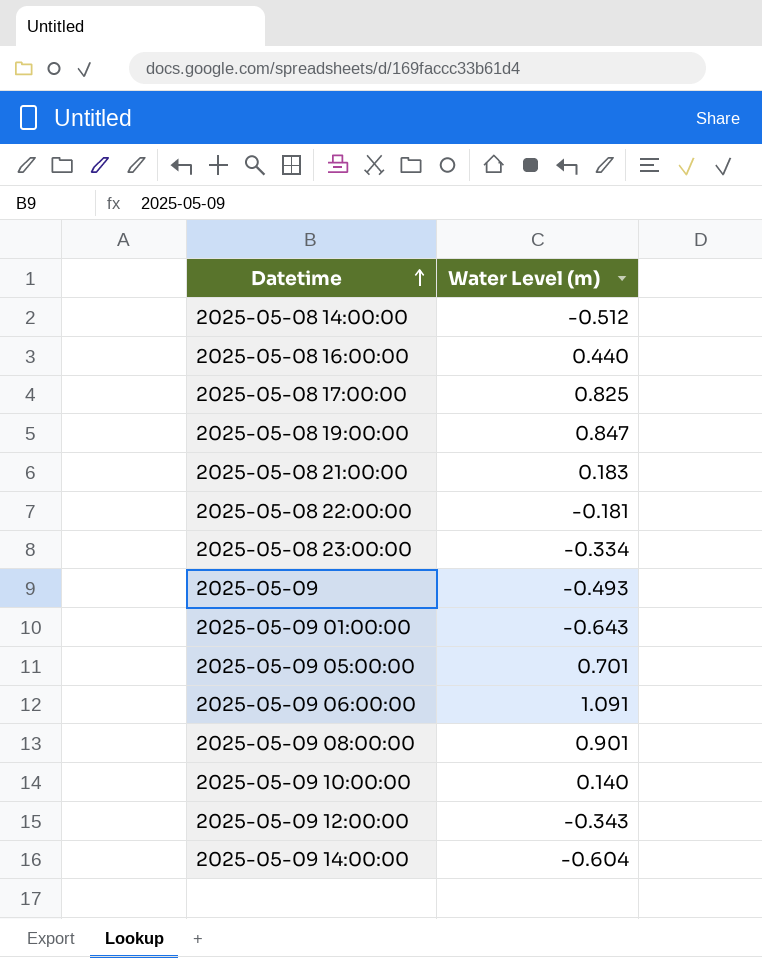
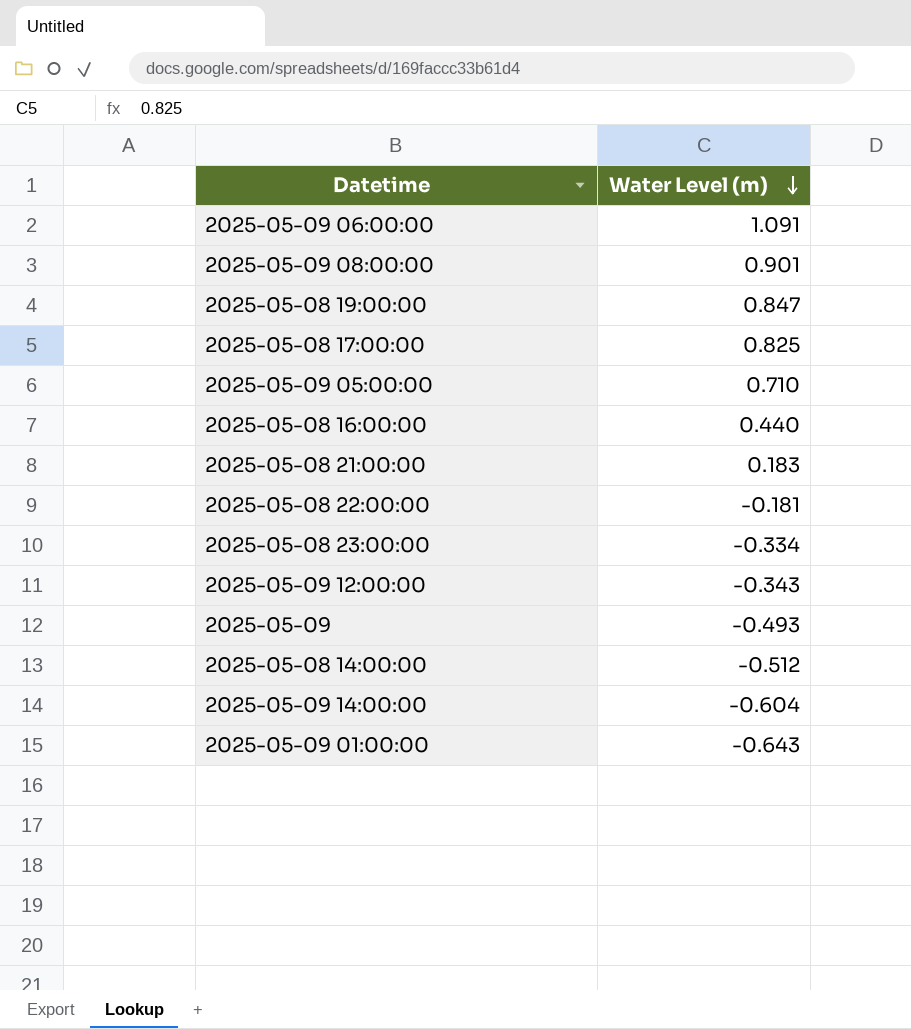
row order: Datetime ascending -> Water Level (m) descending
row 2025-05-09 10:00:00: 0.140 -> none
2025-05-09 05:00:00 | Water Level (m): 0.701 -> 0.710

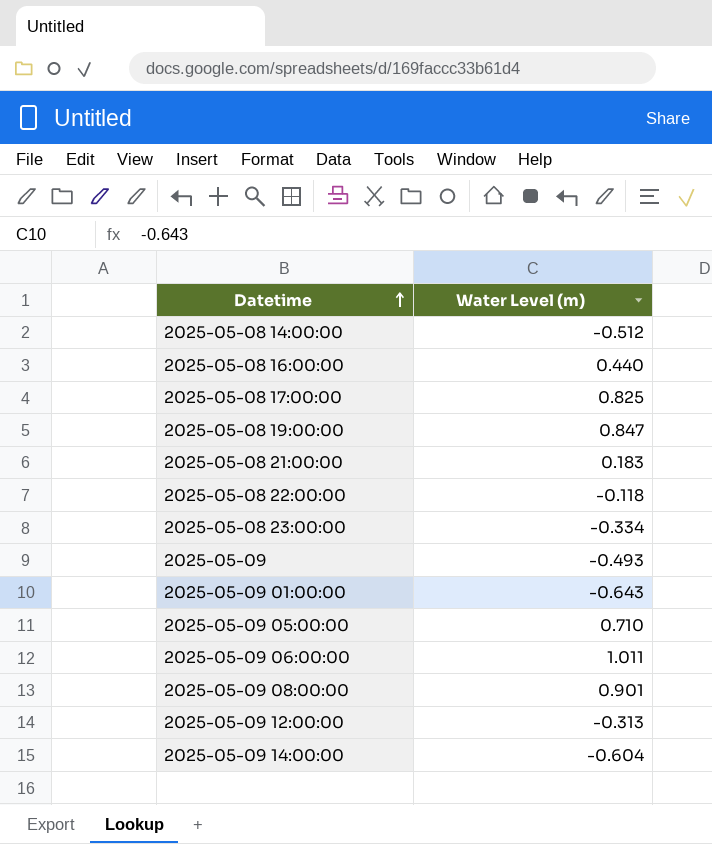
row order: Water Level (m) descending -> Datetime ascending
2025-05-08 22:00:00 | Water Level (m): -0.181 -> -0.118
2025-05-09 06:00:00 | Water Level (m): 1.091 -> 1.011
2025-05-09 12:00:00 | Water Level (m): -0.343 -> -0.313

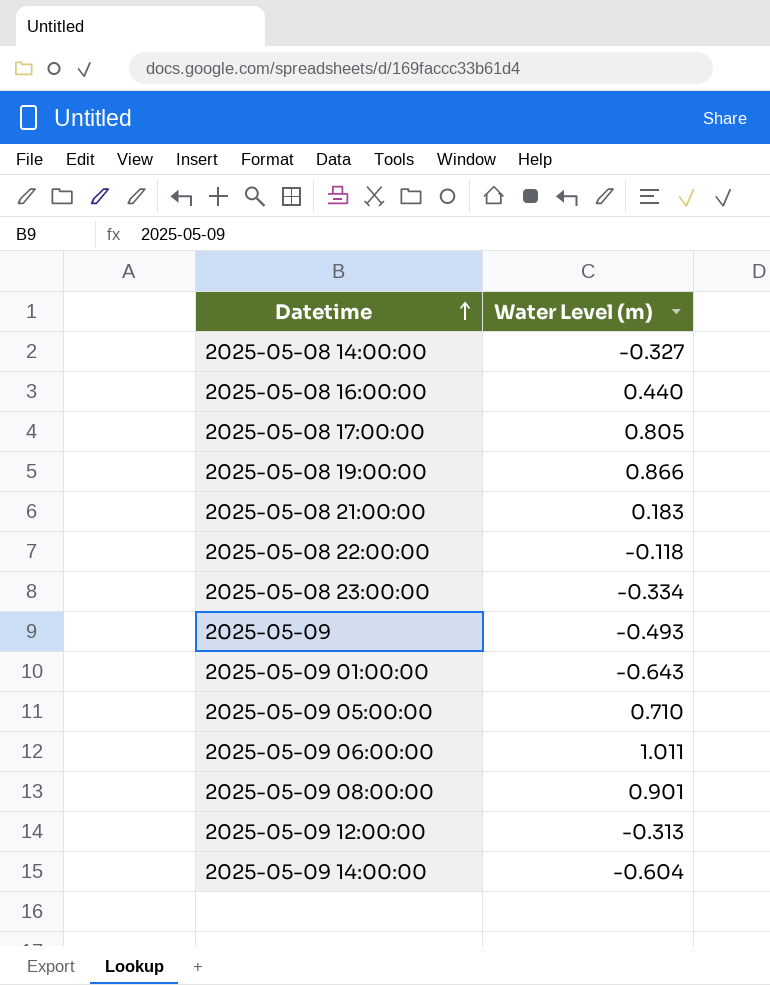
2025-05-08 14:00:00 | Water Level (m): -0.512 -> -0.327
2025-05-08 17:00:00 | Water Level (m): 0.825 -> 0.805
2025-05-08 19:00:00 | Water Level (m): 0.847 -> 0.866

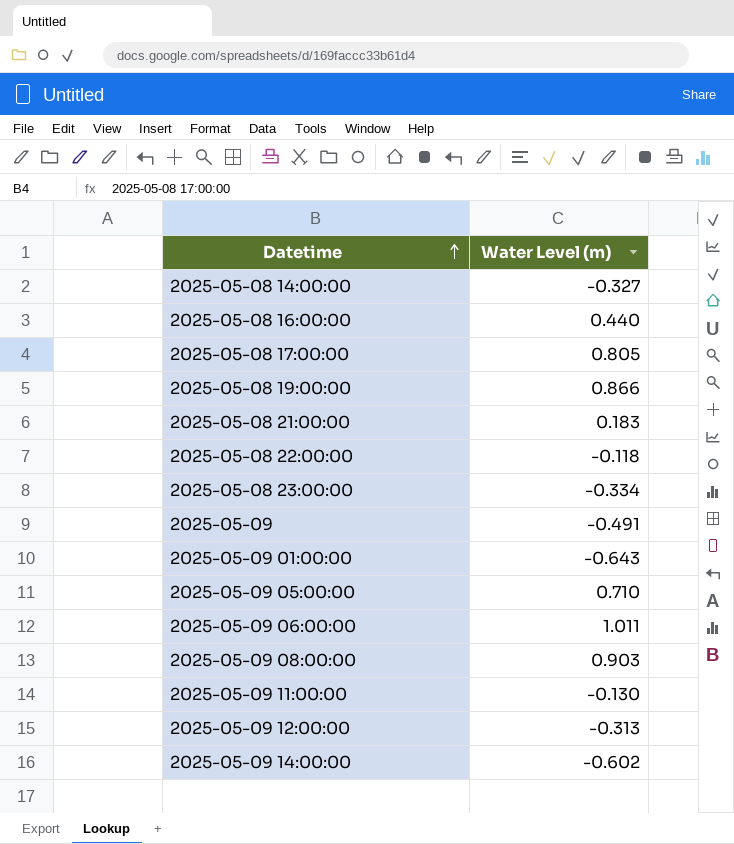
2025-05-09 | Water Level (m): -0.493 -> -0.491
2025-05-09 08:00:00 | Water Level (m): 0.901 -> 0.903
row 2025-05-09 11:00:00: none -> -0.130
2025-05-09 14:00:00 | Water Level (m): -0.604 -> -0.602

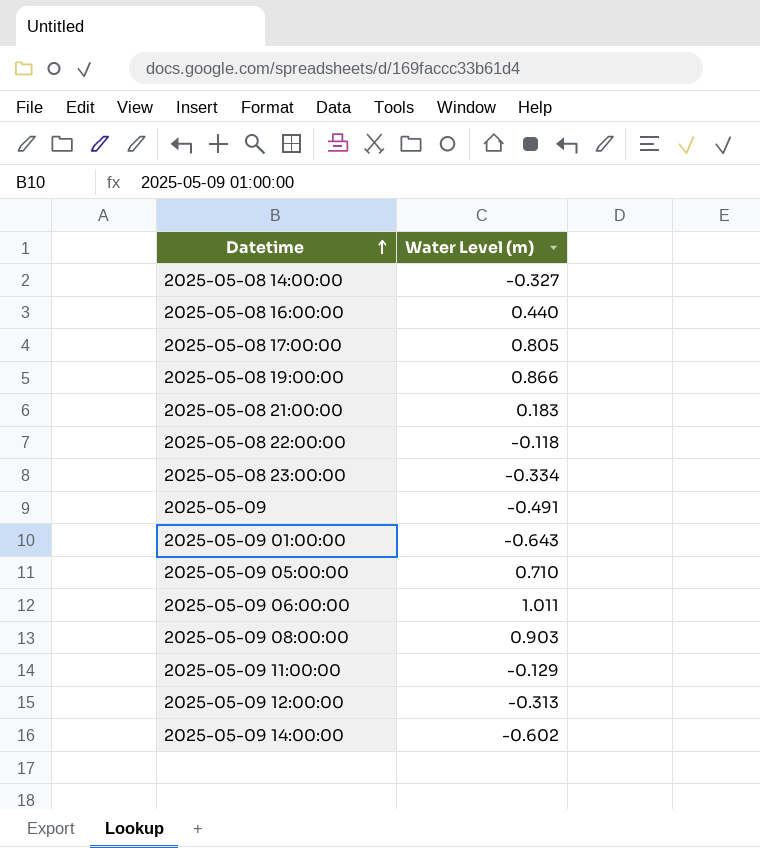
2025-05-09 11:00:00 | Water Level (m): -0.130 -> -0.129

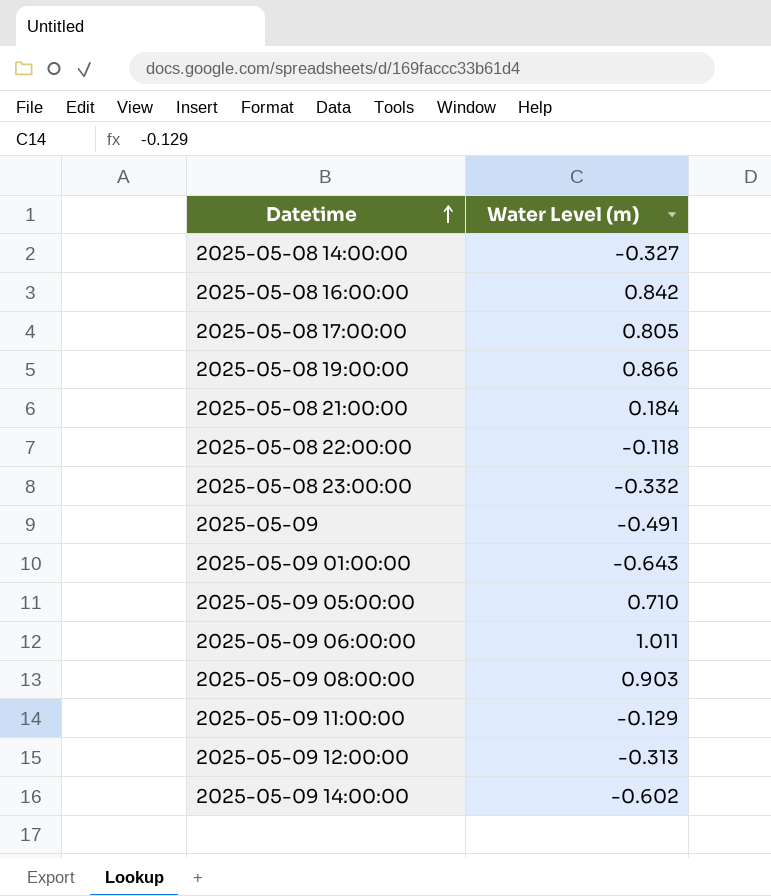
2025-05-08 16:00:00 | Water Level (m): 0.440 -> 0.842
2025-05-08 21:00:00 | Water Level (m): 0.183 -> 0.184
2025-05-08 23:00:00 | Water Level (m): -0.334 -> -0.332

